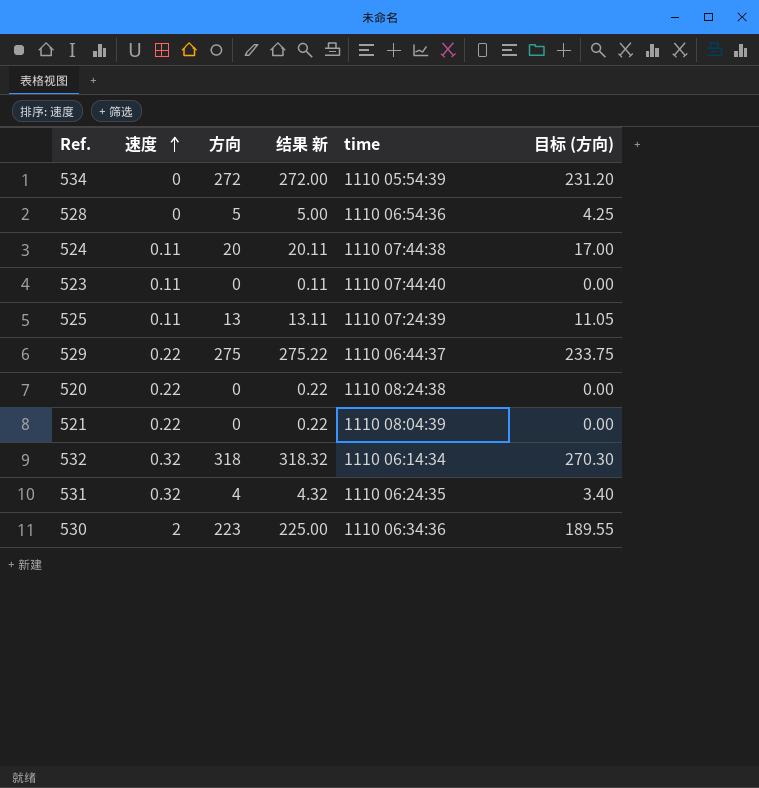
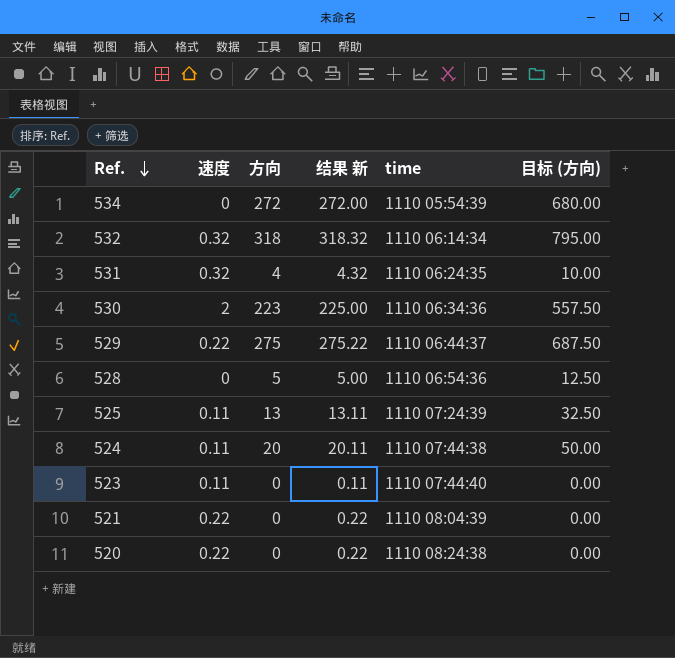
row order: 速度 ascending -> Ref. descending
column 目标 (方向) | formula: [方向] * 0.85 -> [方向] * 2.5

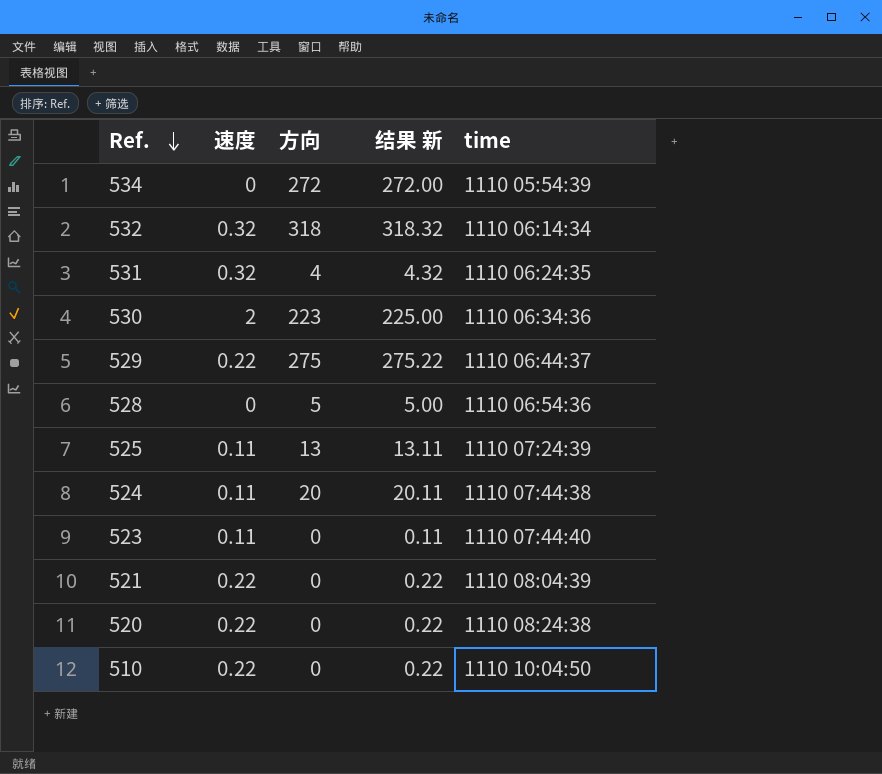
column 目标 (方向) | formula: [方向] * 2.5 -> none
row 510: none -> 0.22 | 0 | 0.22 | 1110 10:04:50

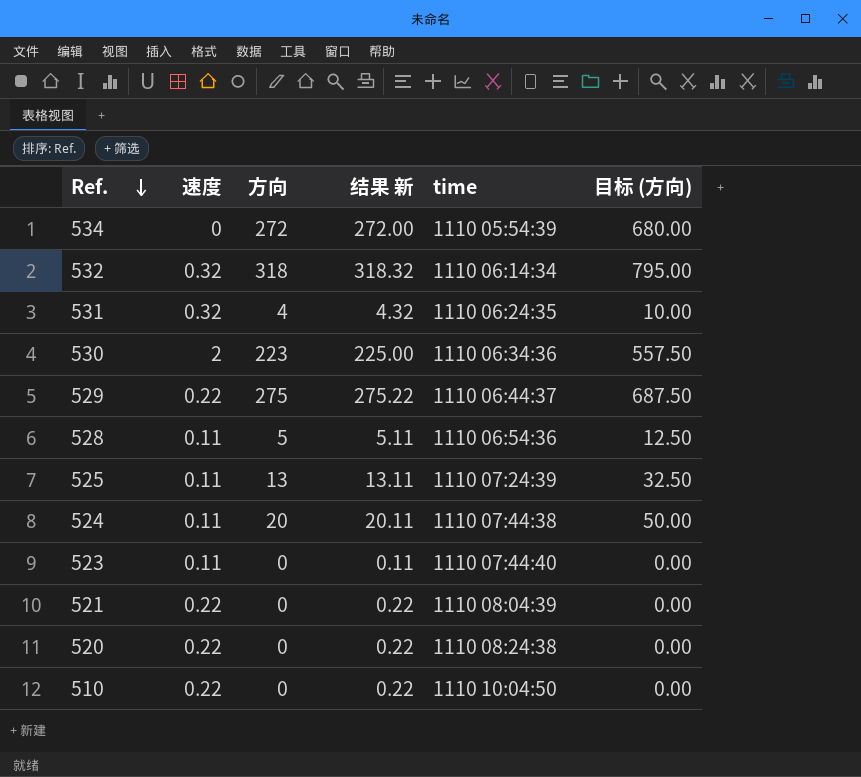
column 目标 (方向) | formula: none -> [方向] * 2.5
528 | 速度: 0 -> 0.11
528 | 结果 新: 5.00 -> 5.11

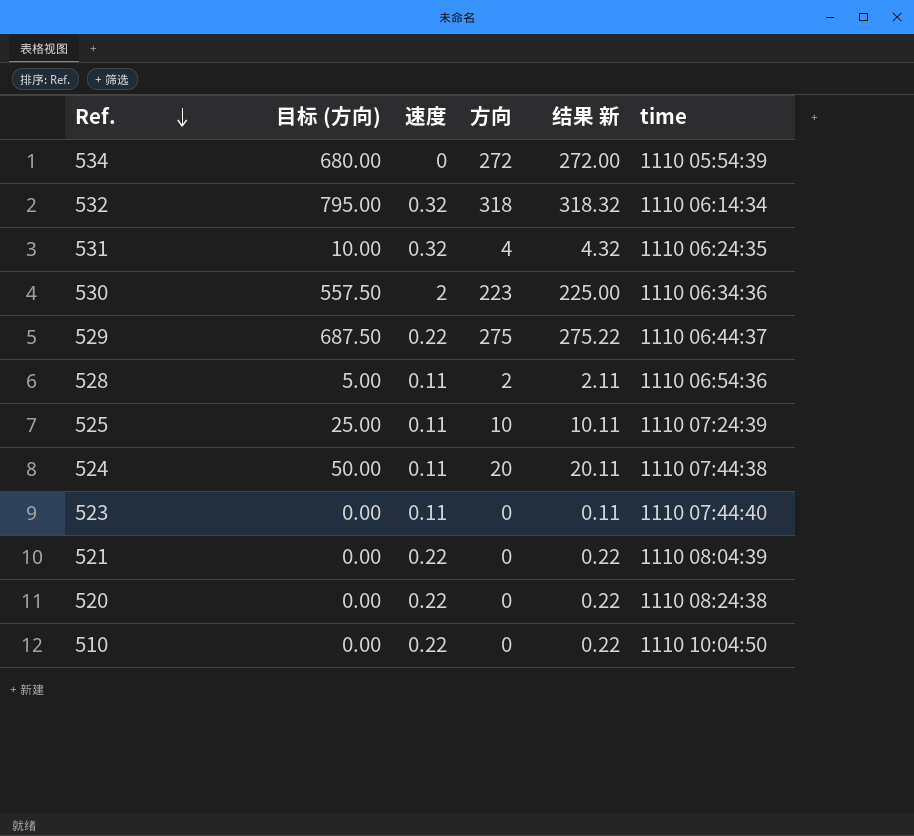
column 目标 (方向) | position: 6 -> 2
528 | 目标 (方向): 12.50 -> 5.00
528 | 方向: 5 -> 2
528 | 结果 新: 5.11 -> 2.11
525 | 目标 (方向): 32.50 -> 25.00
525 | 方向: 13 -> 10
525 | 结果 新: 13.11 -> 10.11

